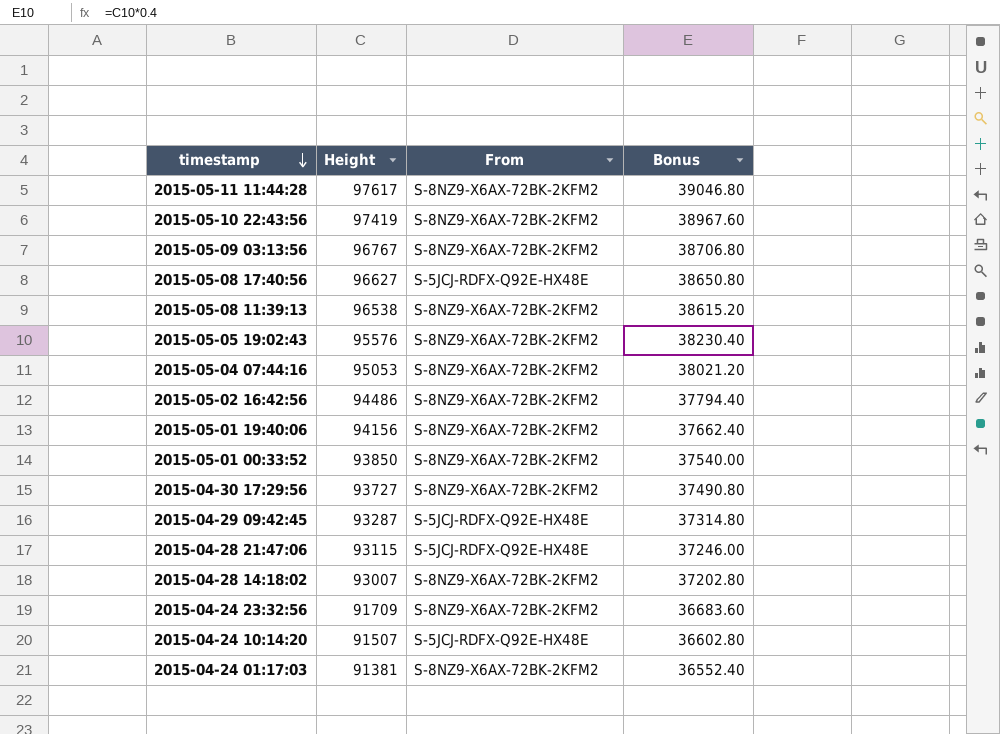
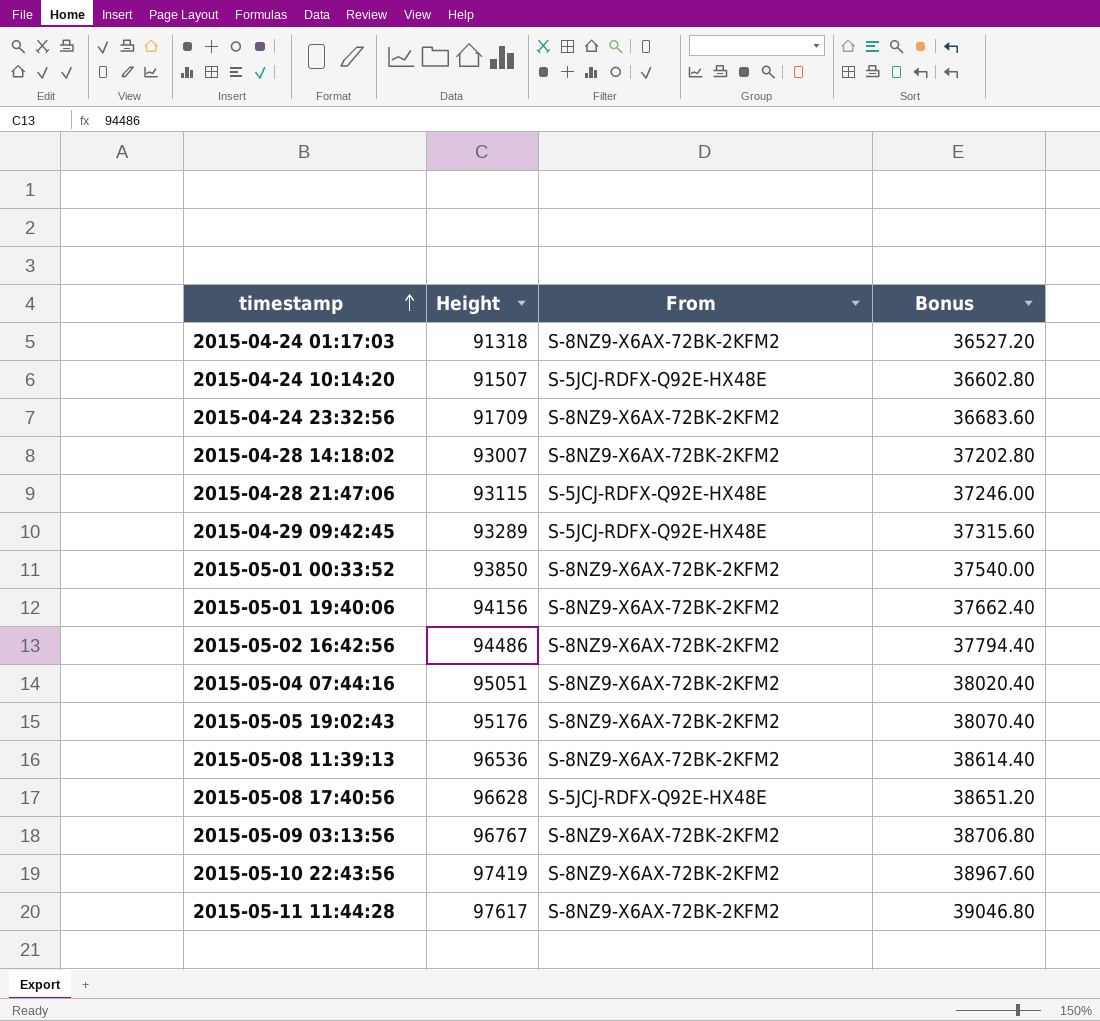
row order: timestamp descending -> timestamp ascending
row 2015-04-30 17:29:56: 93727 | S-8NZ9-X6AX-72BK-2KFM2 | 37490.80 -> none
2015-04-24 01:17:03 | Height: 91381 -> 91318
2015-04-24 01:17:03 | Bonus: 36552.40 -> 36527.20
2015-04-29 09:42:45 | Height: 93287 -> 93289
2015-04-29 09:42:45 | Bonus: 37314.80 -> 37315.60
2015-05-04 07:44:16 | Height: 95053 -> 95051
2015-05-04 07:44:16 | Bonus: 38021.20 -> 38020.40
2015-05-05 19:02:43 | Height: 95576 -> 95176
2015-05-05 19:02:43 | Bonus: 38230.40 -> 38070.40
2015-05-08 11:39:13 | Height: 96538 -> 96536
2015-05-08 11:39:13 | Bonus: 38615.20 -> 38614.40
2015-05-08 17:40:56 | Height: 96627 -> 96628
2015-05-08 17:40:56 | Bonus: 38650.80 -> 38651.20

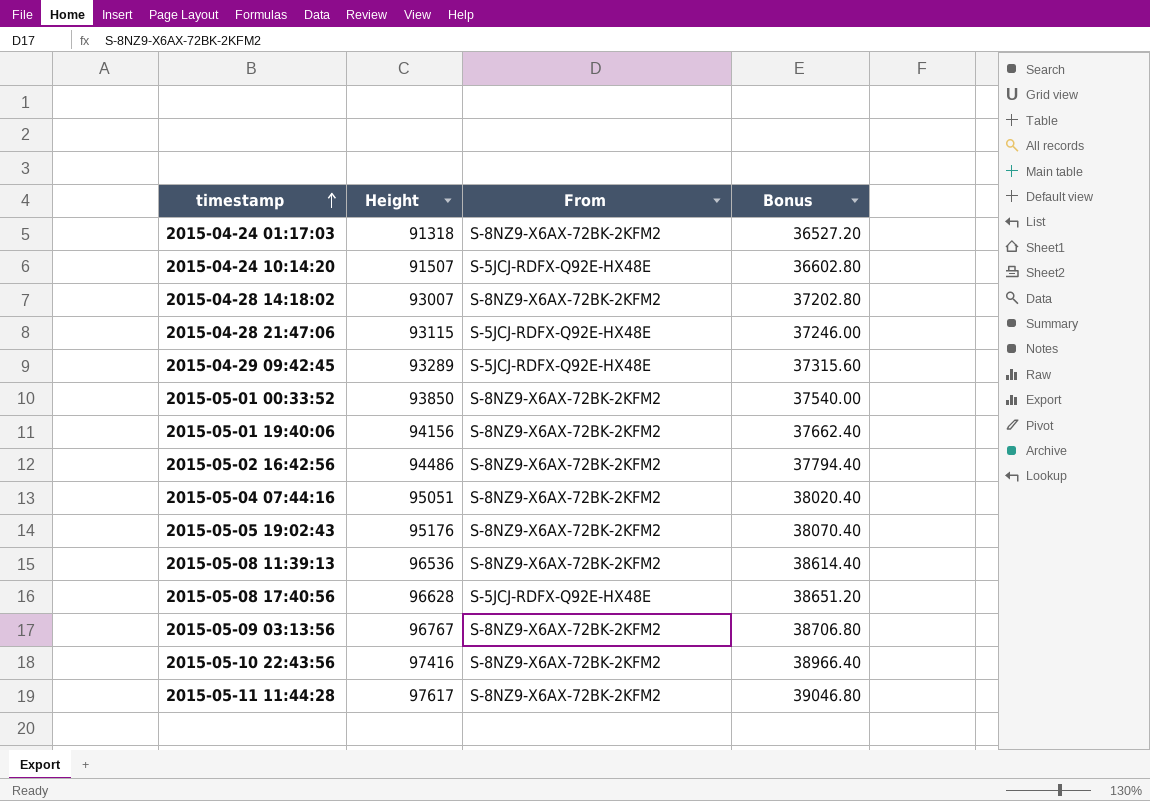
row 2015-04-24 23:32:56: 91709 | S-8NZ9-X6AX-72BK-2KFM2 | 36683.60 -> none
2015-05-10 22:43:56 | Height: 97419 -> 97416
2015-05-10 22:43:56 | Bonus: 38967.60 -> 38966.40

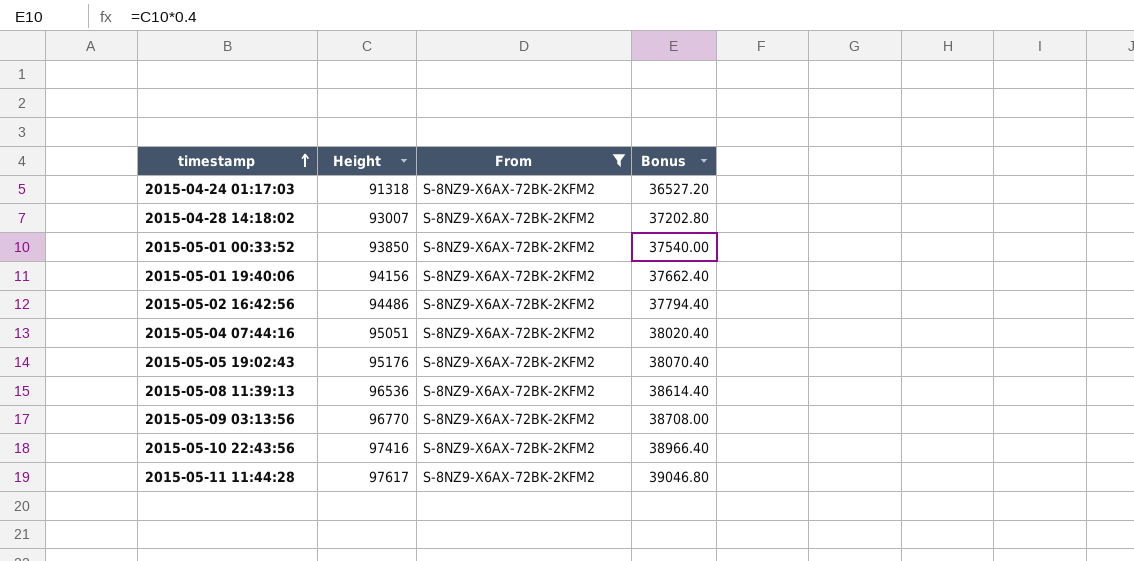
filter: none -> From = S-8NZ9-X6AX-72BK-2KFM2
2015-05-09 03:13:56 | Height: 96767 -> 96770
2015-05-09 03:13:56 | Bonus: 38706.80 -> 38708.00

